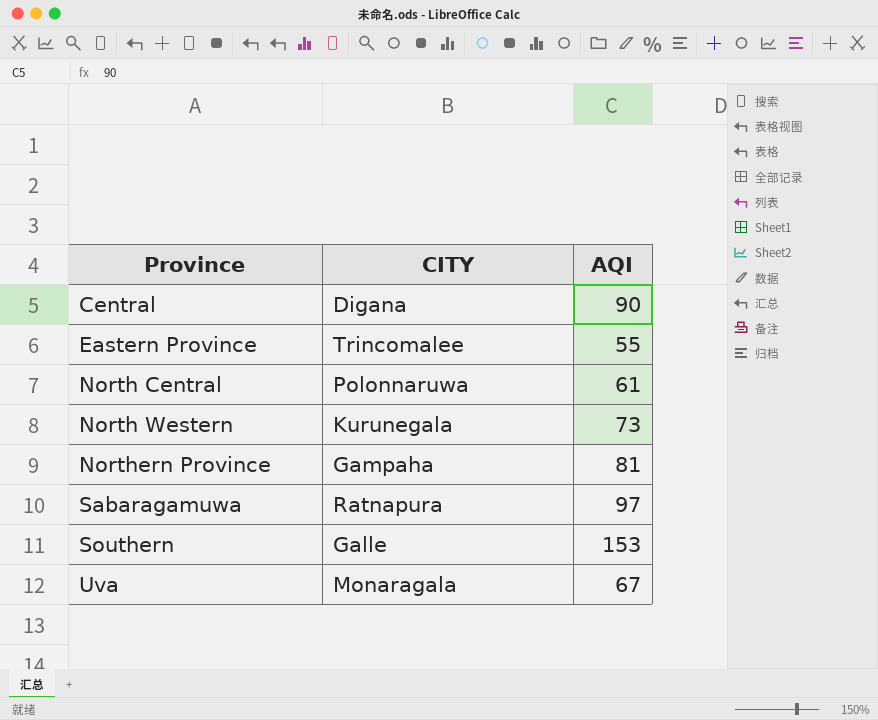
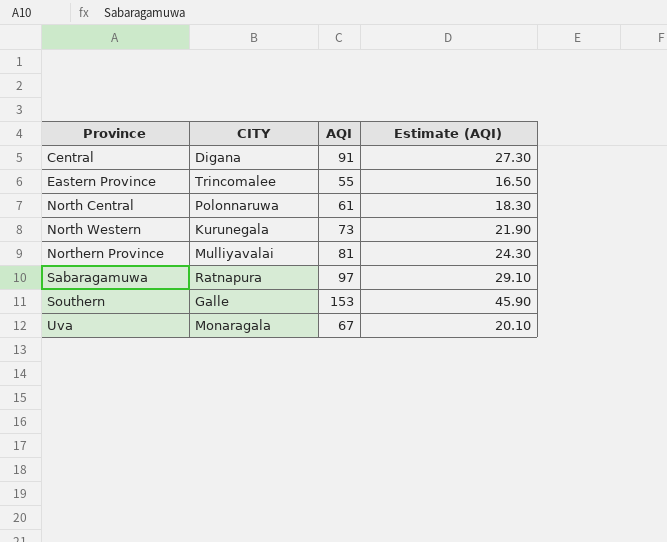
column Estimate (AQI) | formula: none -> [AQI] * 0.3
Central | AQI: 90 -> 91
Northern Province | CITY: Gampaha -> Mulliyavalai

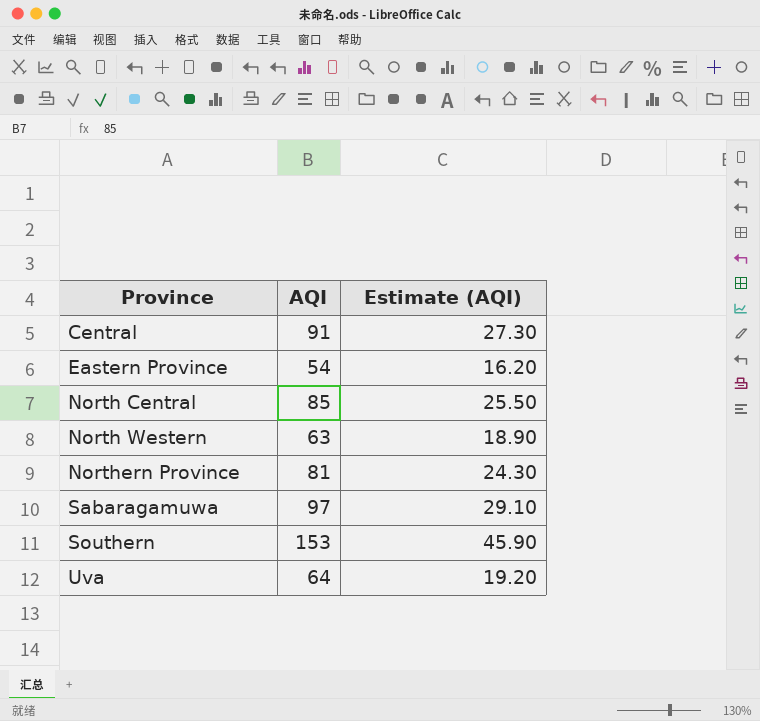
column CITY | position: 2 -> none
Eastern Province | AQI: 55 -> 54
Eastern Province | Estimate (AQI): 16.50 -> 16.20
North Central | AQI: 61 -> 85
North Central | Estimate (AQI): 18.30 -> 25.50
North Western | AQI: 73 -> 63
North Western | Estimate (AQI): 21.90 -> 18.90
Uva | AQI: 67 -> 64
Uva | Estimate (AQI): 20.10 -> 19.20

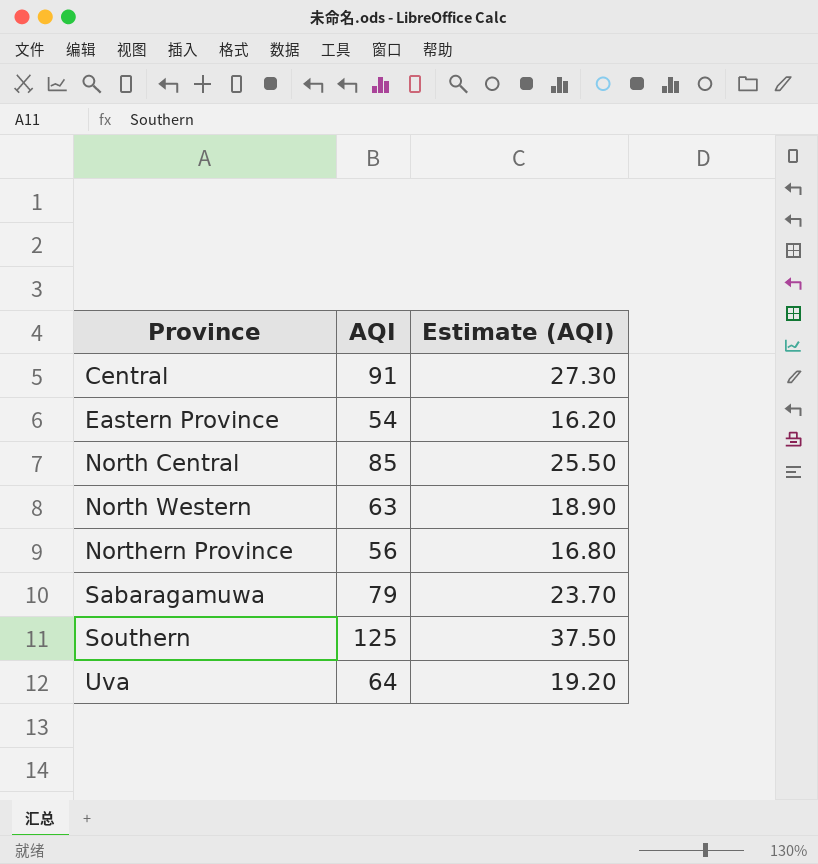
Northern Province | AQI: 81 -> 56
Northern Province | Estimate (AQI): 24.30 -> 16.80
Sabaragamuwa | AQI: 97 -> 79
Sabaragamuwa | Estimate (AQI): 29.10 -> 23.70
Southern | AQI: 153 -> 125
Southern | Estimate (AQI): 45.90 -> 37.50

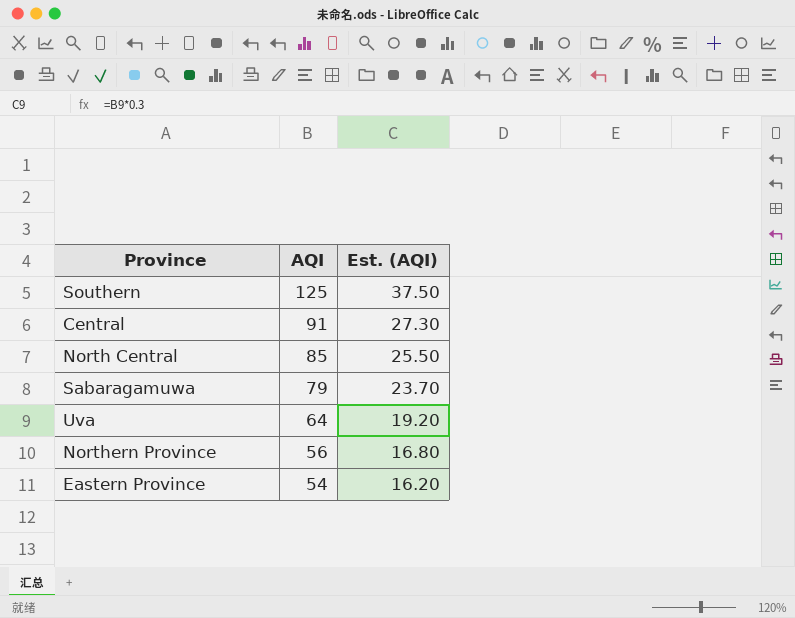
row order: Province ascending -> AQI descending
column name: Estimate (AQI) -> Est. (AQI)
row North Western: 63 | 18.90 -> none

